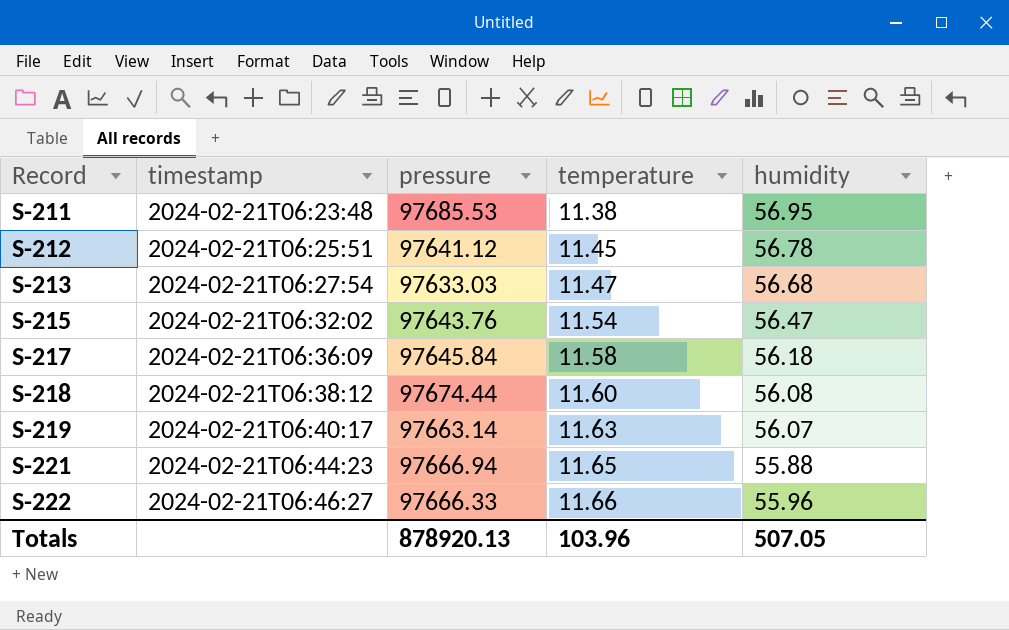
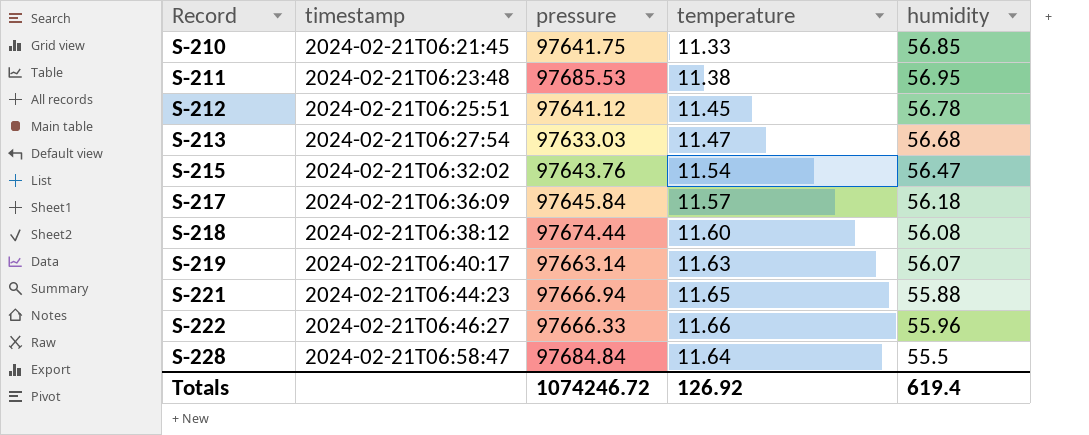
row S-210: none -> 2024-02-21T06:21:45 | 97641.75 | 11.33 | 56.85
S-217 | temperature: 11.58 -> 11.57
row S-228: none -> 2024-02-21T06:58:47 | 97684.84 | 11.64 | 55.5
Totals | pressure: 878920.13 -> 1074246.72
Totals | temperature: 103.96 -> 126.92
Totals | humidity: 507.05 -> 619.4

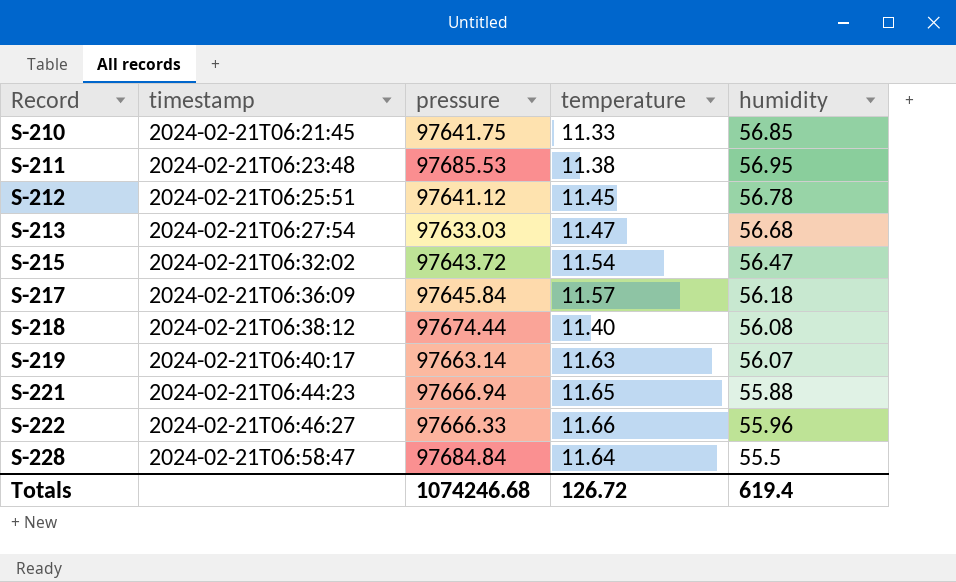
S-215 | pressure: 97643.76 -> 97643.72
S-218 | temperature: 11.60 -> 11.40
Totals | pressure: 1074246.72 -> 1074246.68
Totals | temperature: 126.92 -> 126.72

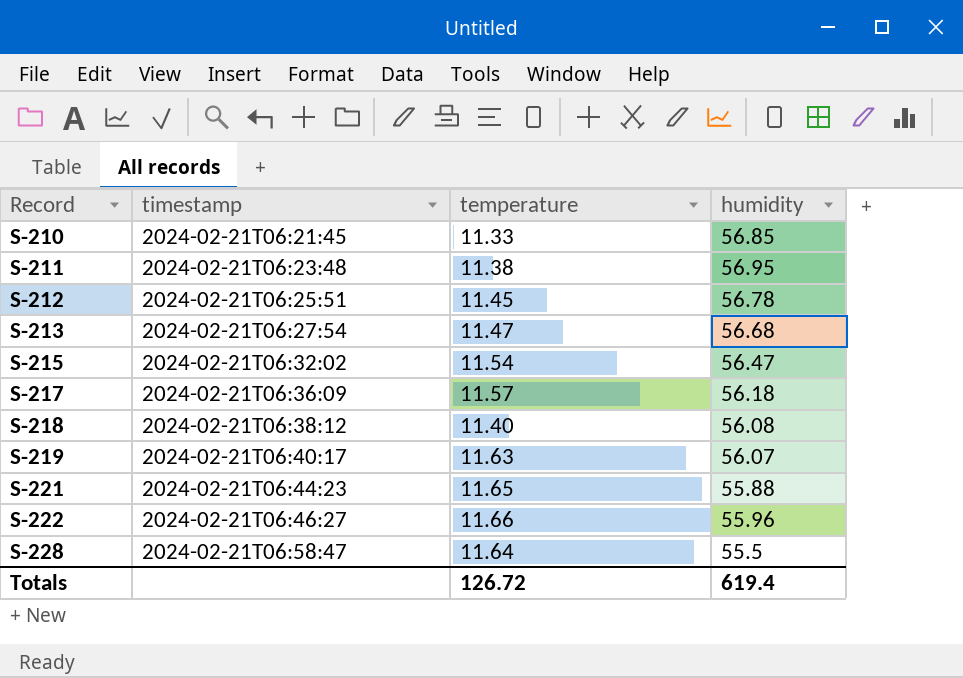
column pressure | position: 3 -> none

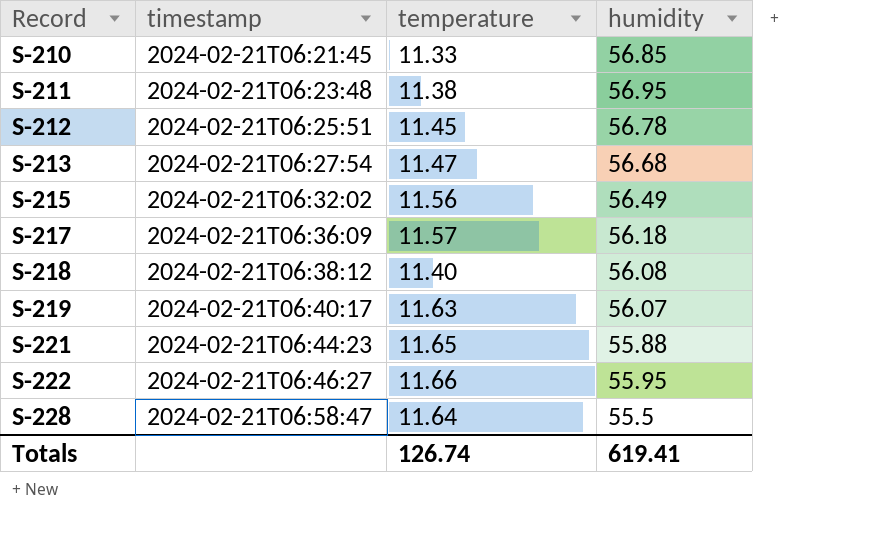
S-215 | temperature: 11.54 -> 11.56
S-215 | humidity: 56.47 -> 56.49
S-222 | humidity: 55.96 -> 55.95
Totals | temperature: 126.72 -> 126.74
Totals | humidity: 619.4 -> 619.41

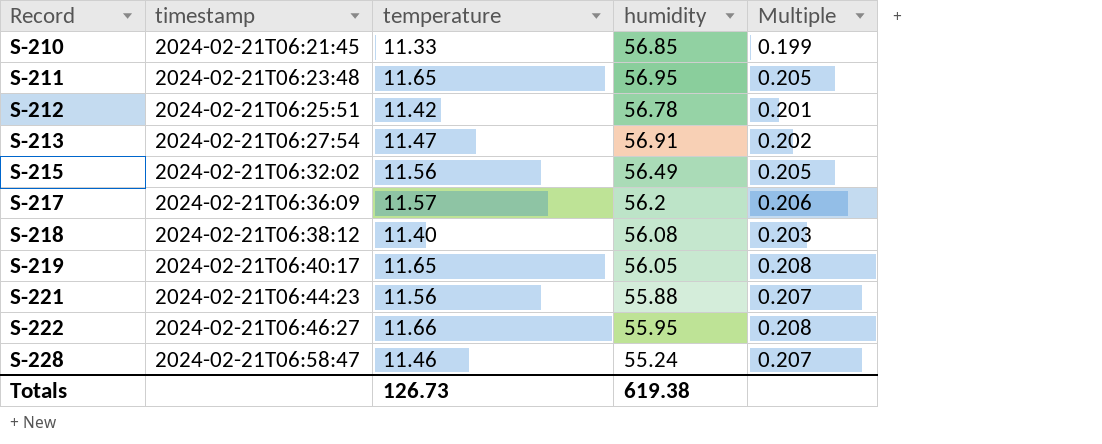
column Multiple | formula: none -> [temperature] / [humidity]
S-211 | temperature: 11.38 -> 11.65
S-212 | temperature: 11.45 -> 11.42
S-213 | humidity: 56.68 -> 56.91
S-217 | humidity: 56.18 -> 56.2
S-219 | temperature: 11.63 -> 11.65
S-219 | humidity: 56.07 -> 56.05
S-221 | temperature: 11.65 -> 11.56
S-228 | temperature: 11.64 -> 11.46
S-228 | humidity: 55.5 -> 55.24
Totals | temperature: 126.74 -> 126.73
Totals | humidity: 619.41 -> 619.38

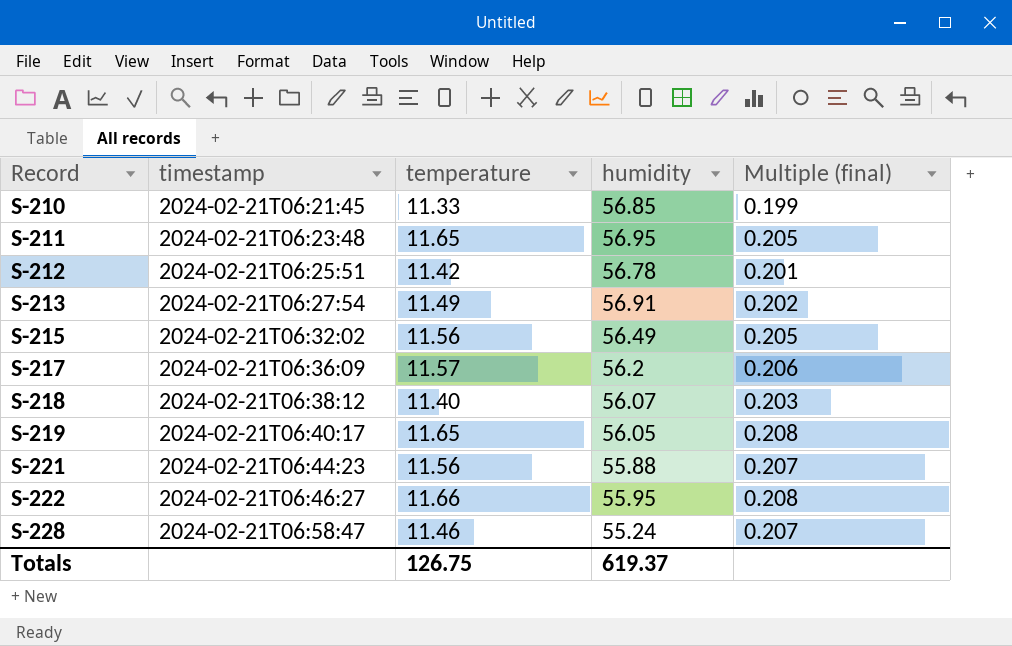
column name: Multiple -> Multiple (final)
S-213 | temperature: 11.47 -> 11.49
S-218 | humidity: 56.08 -> 56.07
Totals | temperature: 126.73 -> 126.75
Totals | humidity: 619.38 -> 619.37

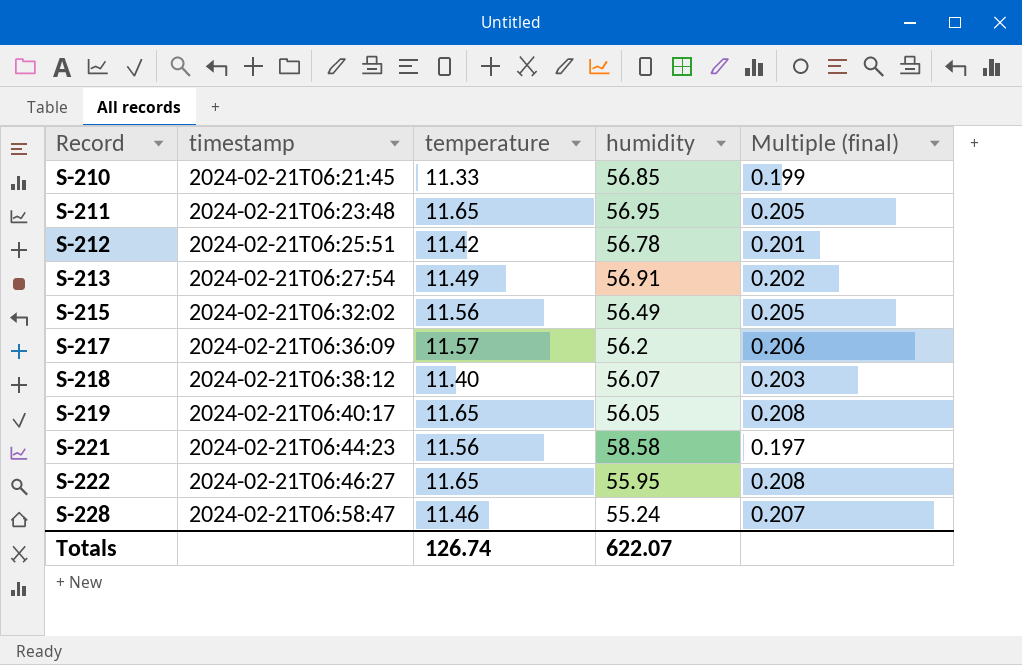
S-221 | humidity: 55.88 -> 58.58
S-221 | Multiple (final): 0.207 -> 0.197
S-222 | temperature: 11.66 -> 11.65
Totals | temperature: 126.75 -> 126.74
Totals | humidity: 619.37 -> 622.07

